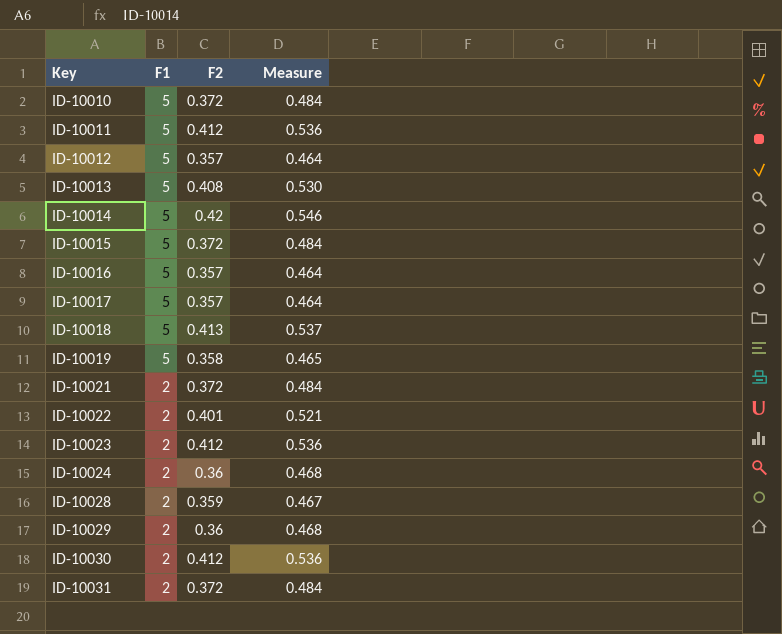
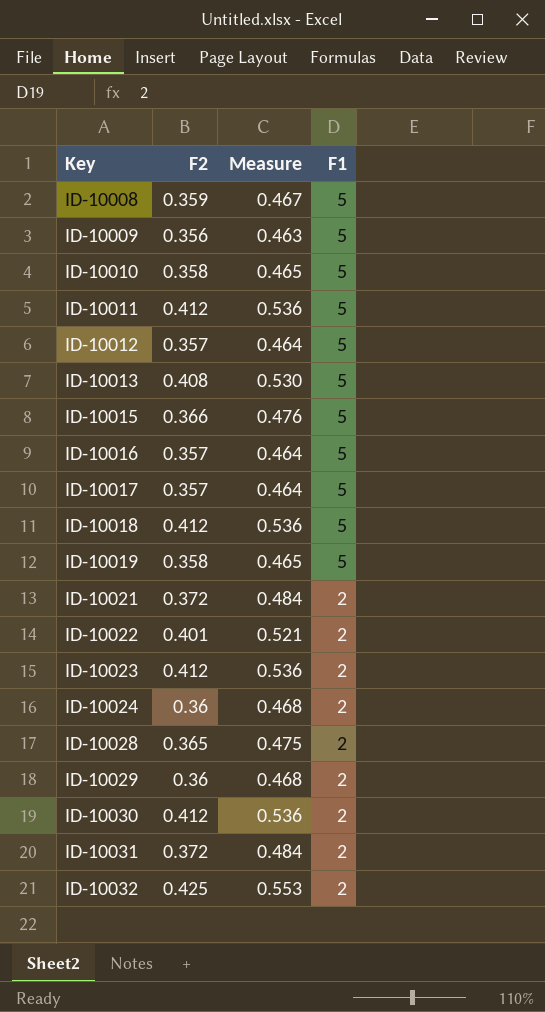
column F1 | position: 2 -> 4
row ID-10014: 5 | 0.42 | 0.546 -> none
row ID-10008: none -> 0.359 | 0.467 | 5
row ID-10009: none -> 0.356 | 0.463 | 5
ID-10010 | F2: 0.372 -> 0.358
ID-10010 | Measure: 0.484 -> 0.465
ID-10015 | F2: 0.372 -> 0.366
ID-10015 | Measure: 0.484 -> 0.476
ID-10018 | F2: 0.413 -> 0.412
ID-10018 | Measure: 0.537 -> 0.536
ID-10028 | F2: 0.359 -> 0.365
ID-10028 | Measure: 0.467 -> 0.475
row ID-10032: none -> 0.425 | 0.553 | 2

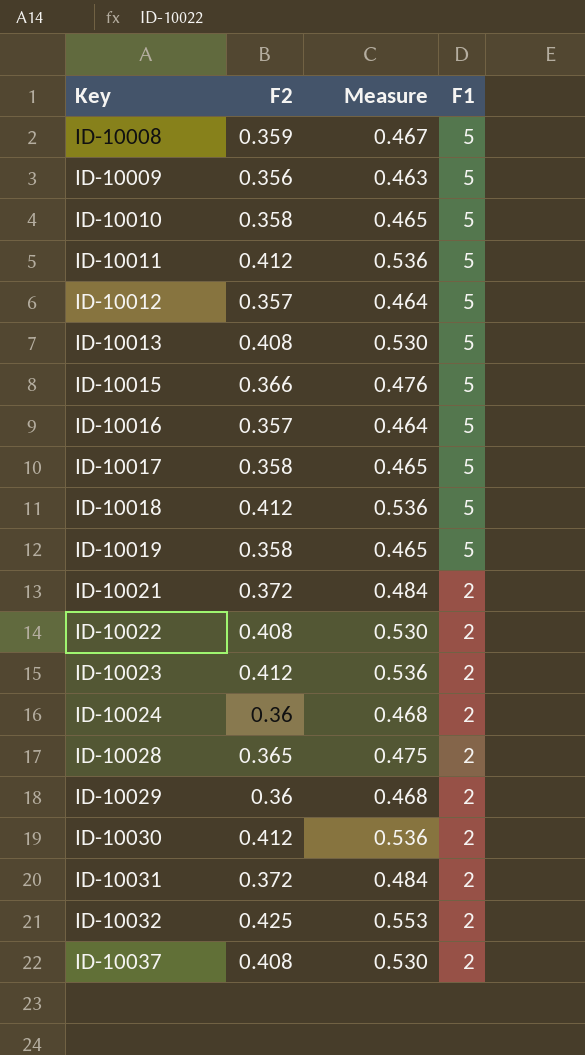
ID-10017 | F2: 0.357 -> 0.358
ID-10017 | Measure: 0.464 -> 0.465
ID-10022 | F2: 0.401 -> 0.408
ID-10022 | Measure: 0.521 -> 0.530
row ID-10037: none -> 0.408 | 0.530 | 2

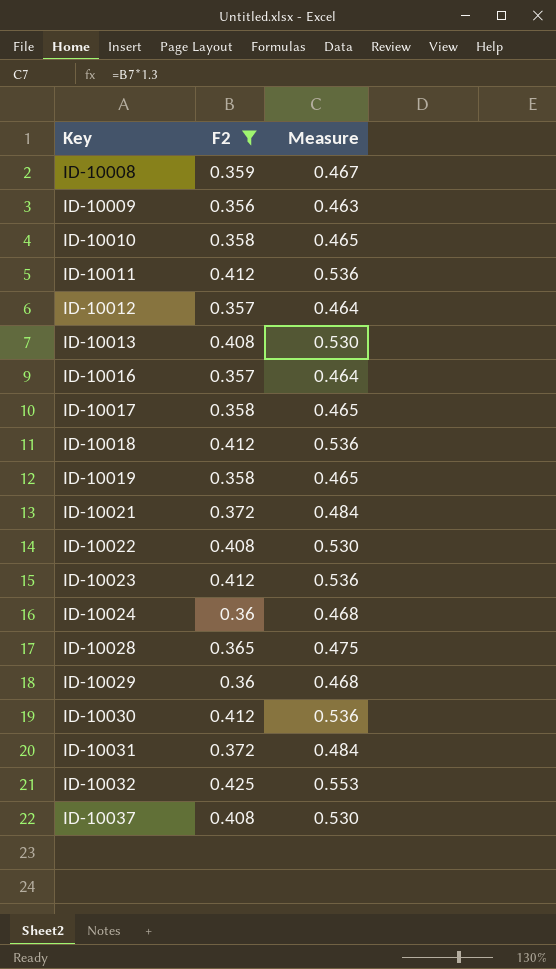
filter: none -> F2 != 0.366
column F1 | position: 4 -> none

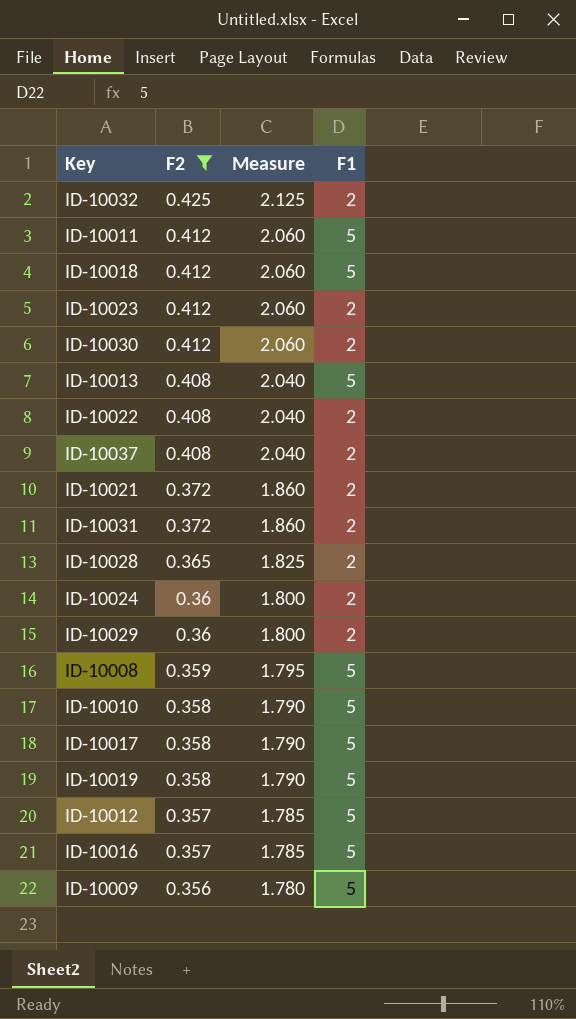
row order: Key ascending -> F2 descending
column Measure | formula: [F2] * 1.3 -> [F2] * 5
column F1 | position: none -> 4

